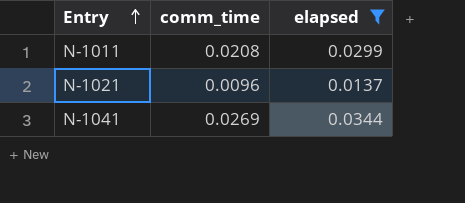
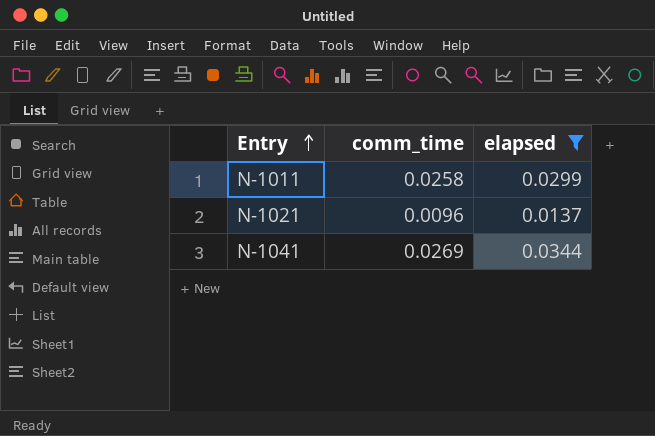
N-1011 | comm_time: 0.0208 -> 0.0258

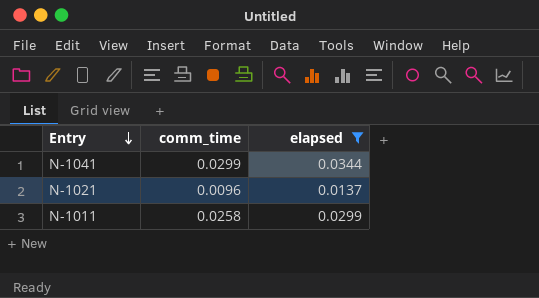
row order: Entry ascending -> Entry descending
N-1041 | comm_time: 0.0269 -> 0.0299

